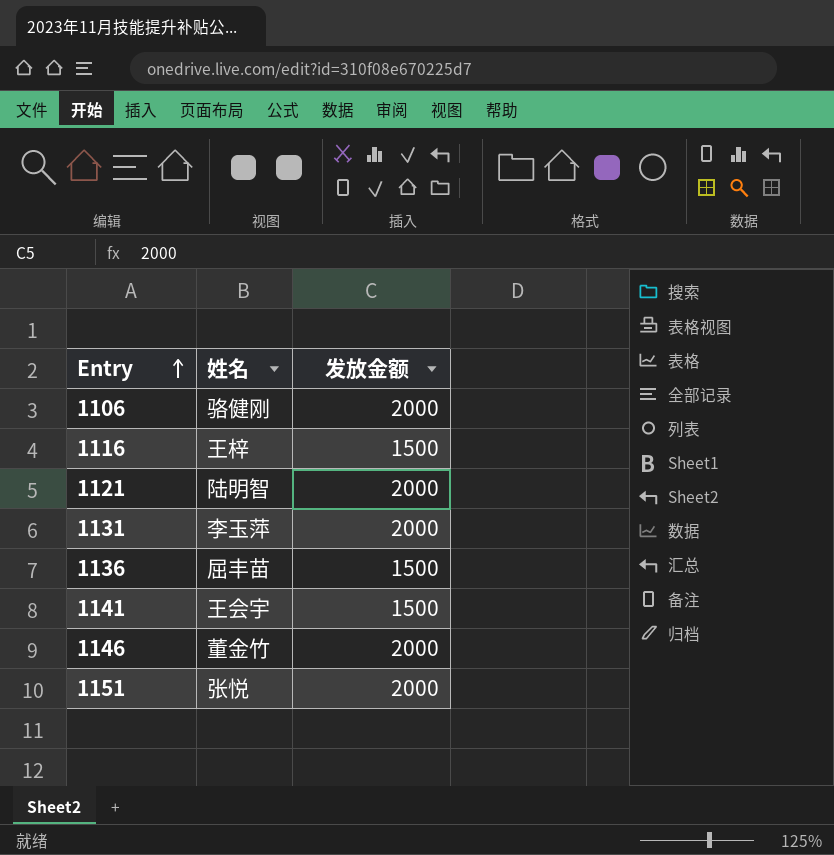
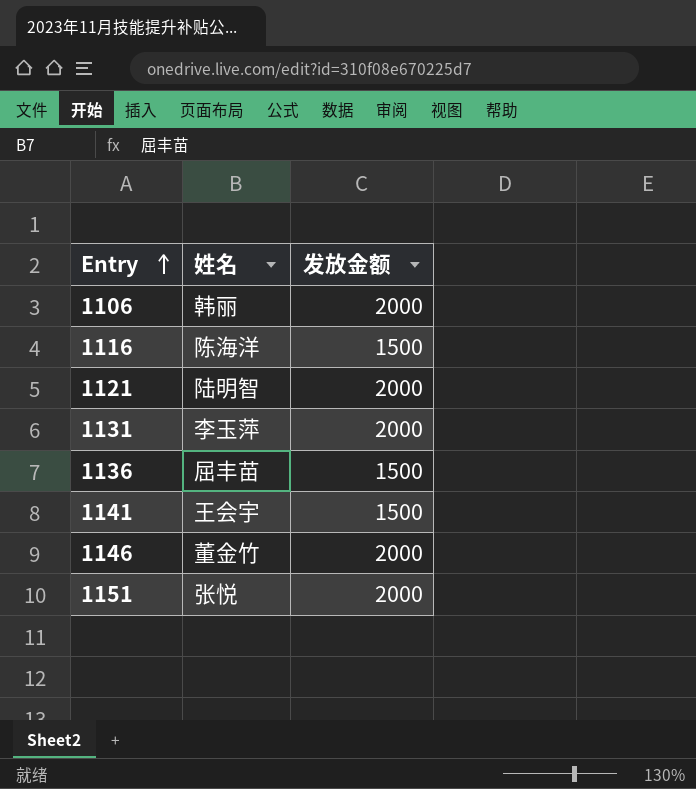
1106 | 姓名: 骆健刚 -> 韩丽
1116 | 姓名: 王梓 -> 陈海洋

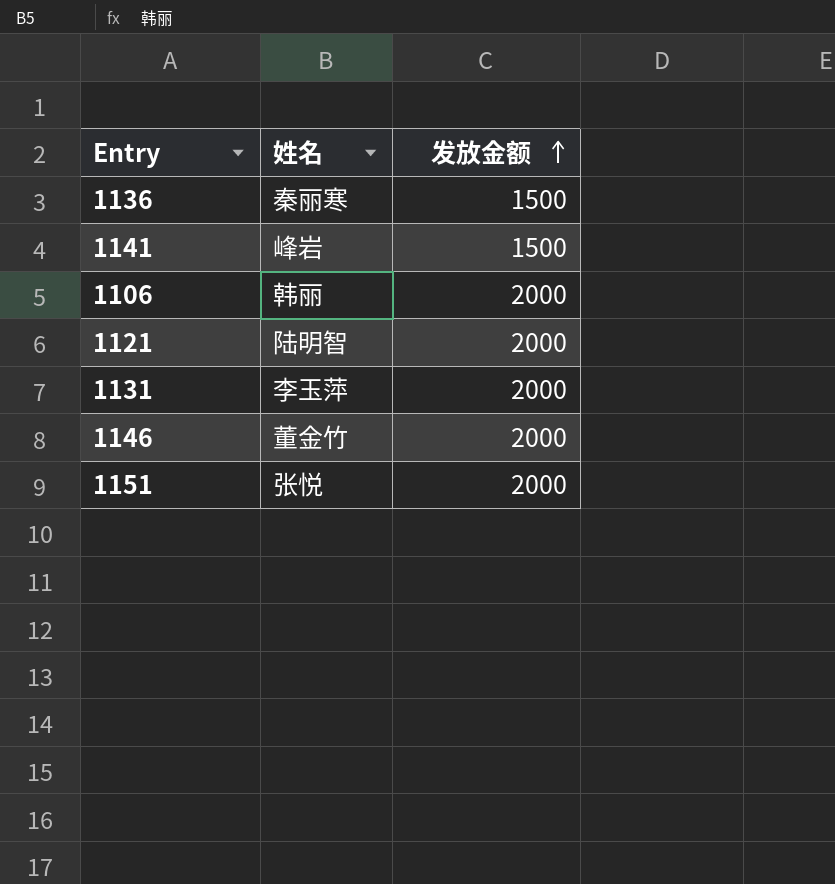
row order: Entry ascending -> 发放金额 ascending
row 1116: 陈海洋 | 1500 -> none
1136 | 姓名: 屈丰苗 -> 秦丽寒
1141 | 姓名: 王会宇 -> 峰岩

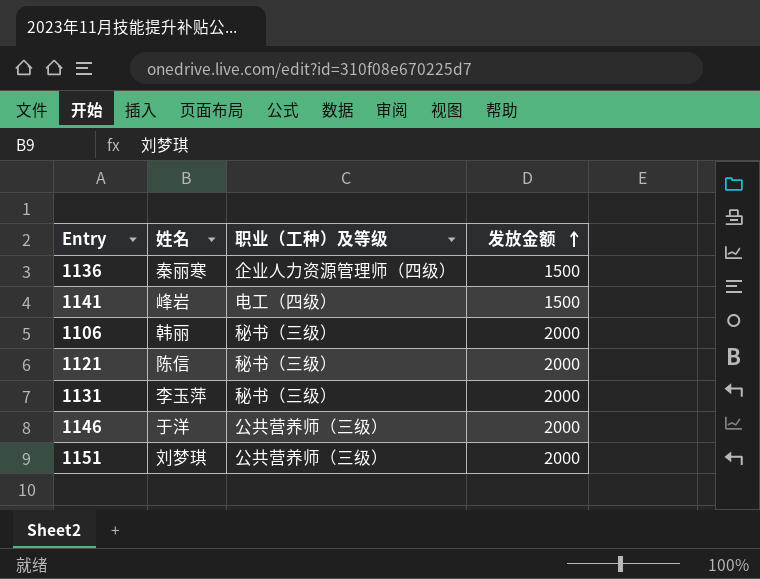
column 职业（工种）及等级 | position: none -> 3
1121 | 姓名: 陆明智 -> 陈信
1146 | 姓名: 董金竹 -> 于洋
1151 | 姓名: 张悦 -> 刘梦琪

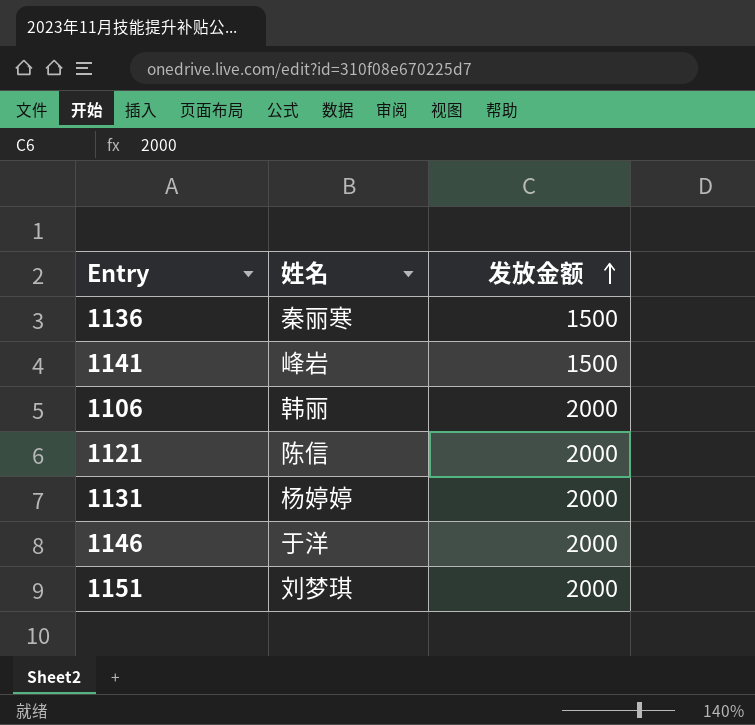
column 职业（工种）及等级 | position: 3 -> none
1131 | 姓名: 李玉萍 -> 杨婷婷

